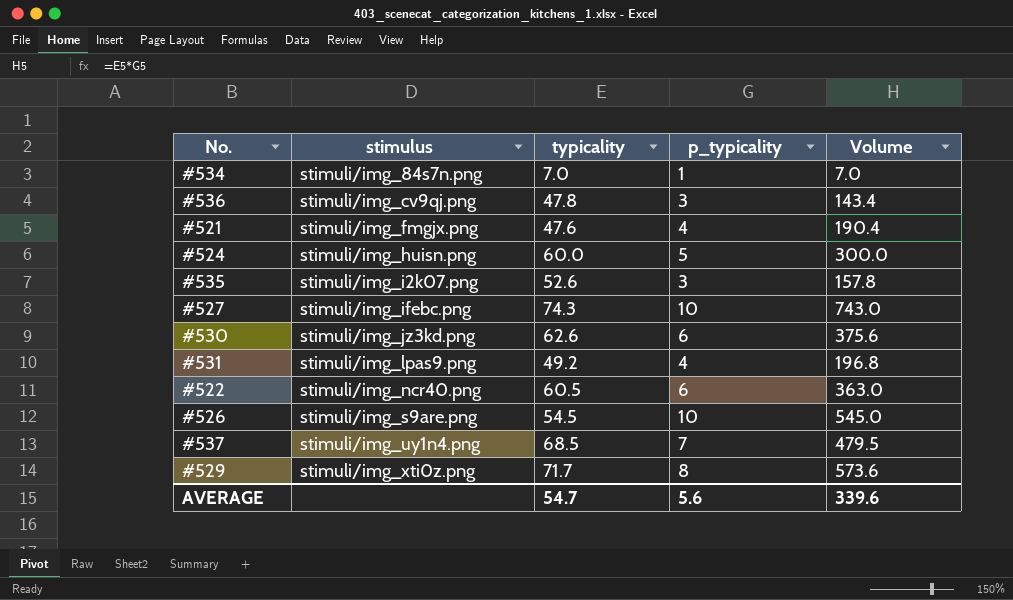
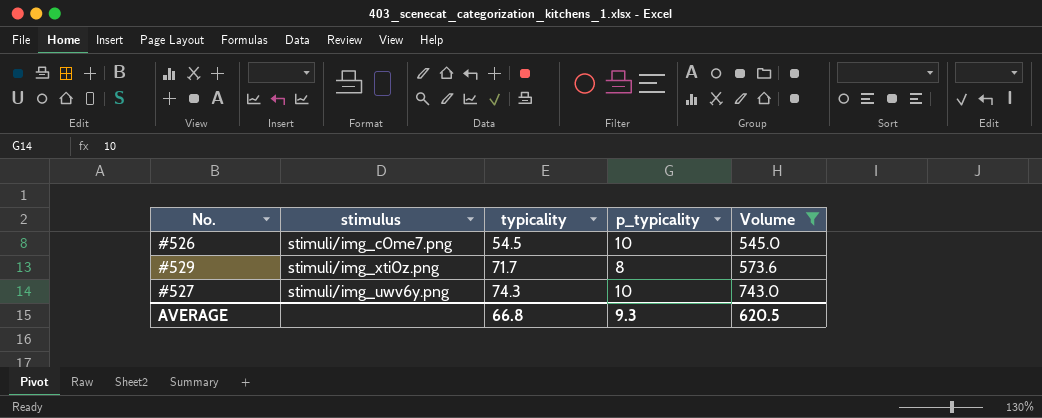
filter: none -> Volume >= 545.0
row order: stimulus ascending -> typicality ascending
#526 | stimulus: stimuli/img_s9are.png -> stimuli/img_c0me7.png
#527 | stimulus: stimuli/img_ifebc.png -> stimuli/img_uwv6y.png
AVERAGE | typicality: 54.7 -> 66.8
AVERAGE | p_typicality: 5.6 -> 9.3
AVERAGE | Volume: 339.6 -> 620.5

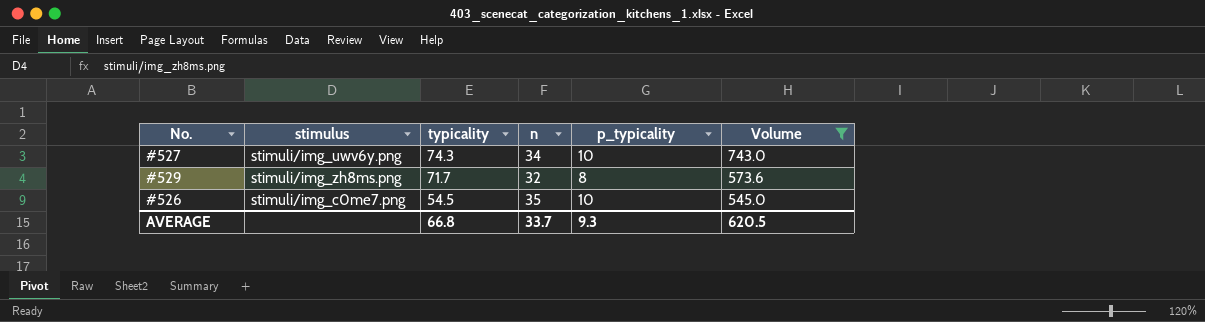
row order: typicality ascending -> typicality descending
column n | position: none -> 4
#529 | stimulus: stimuli/img_xti0z.png -> stimuli/img_zh8ms.png

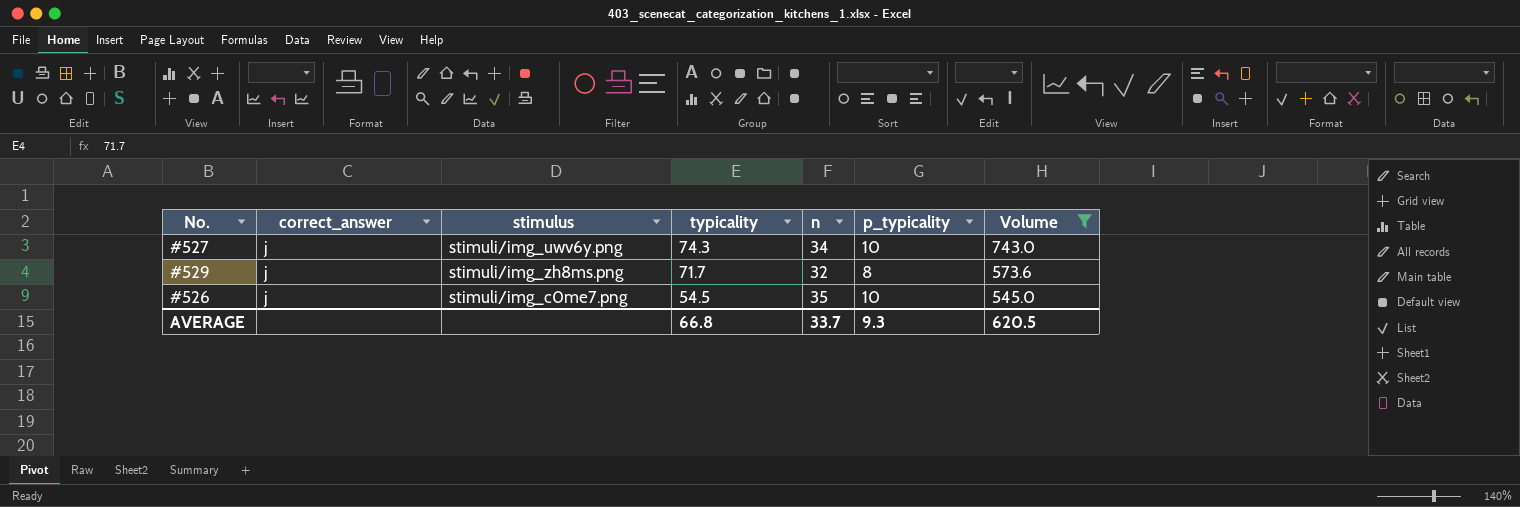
column correct_answer | position: none -> 2

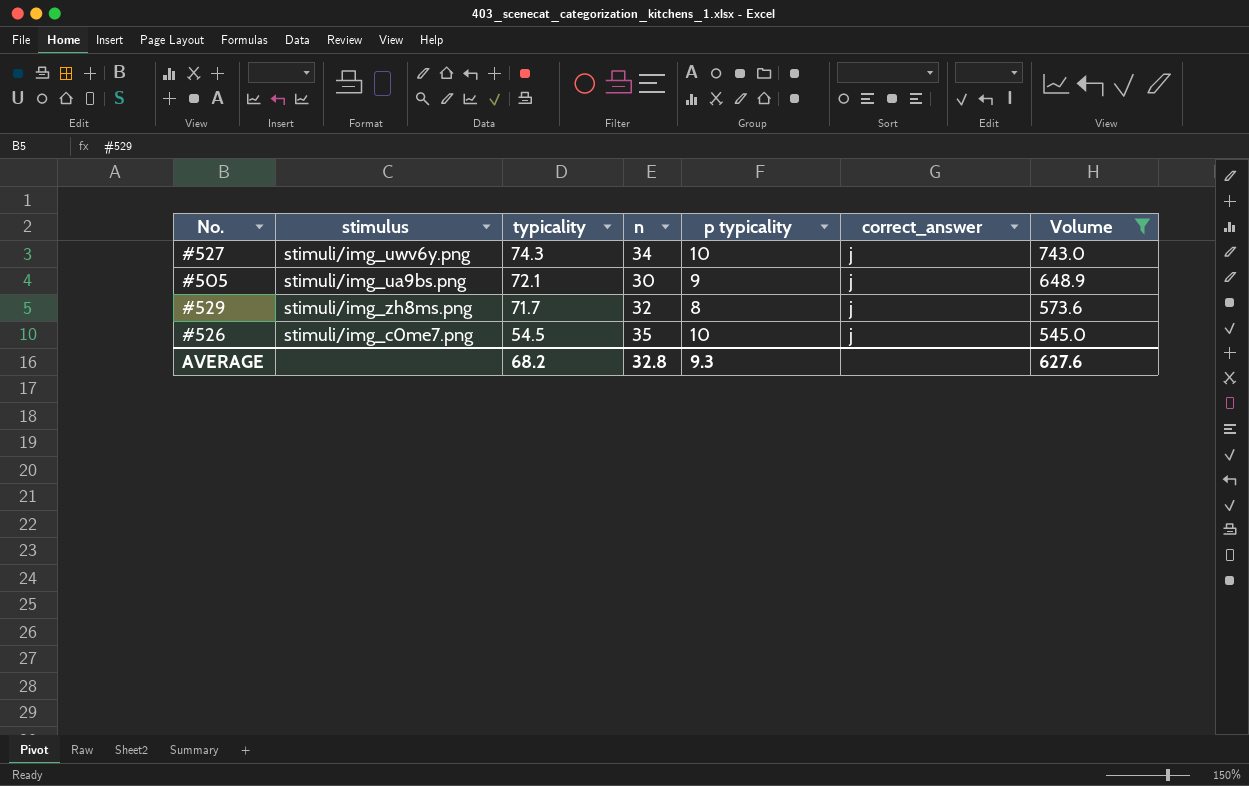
column name: p_typicality -> p typicality
column correct_answer | position: 2 -> 6
row #505: none -> stimuli/img_ua9bs.png | 72.1 | 30 | 9 | j | 648.9
AVERAGE | typicality: 66.8 -> 68.2
AVERAGE | n: 33.7 -> 32.8
AVERAGE | Volume: 620.5 -> 627.6

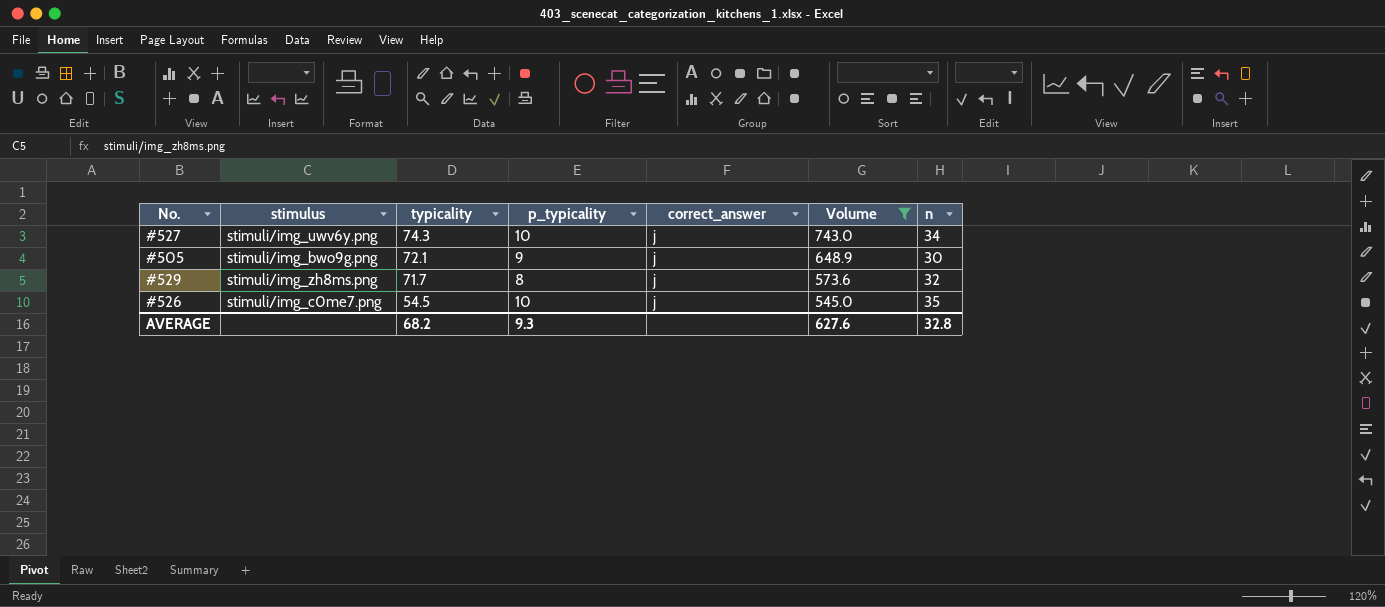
column name: p typicality -> p_typicality
column n | position: 4 -> 7
#505 | stimulus: stimuli/img_ua9bs.png -> stimuli/img_bwo9g.png

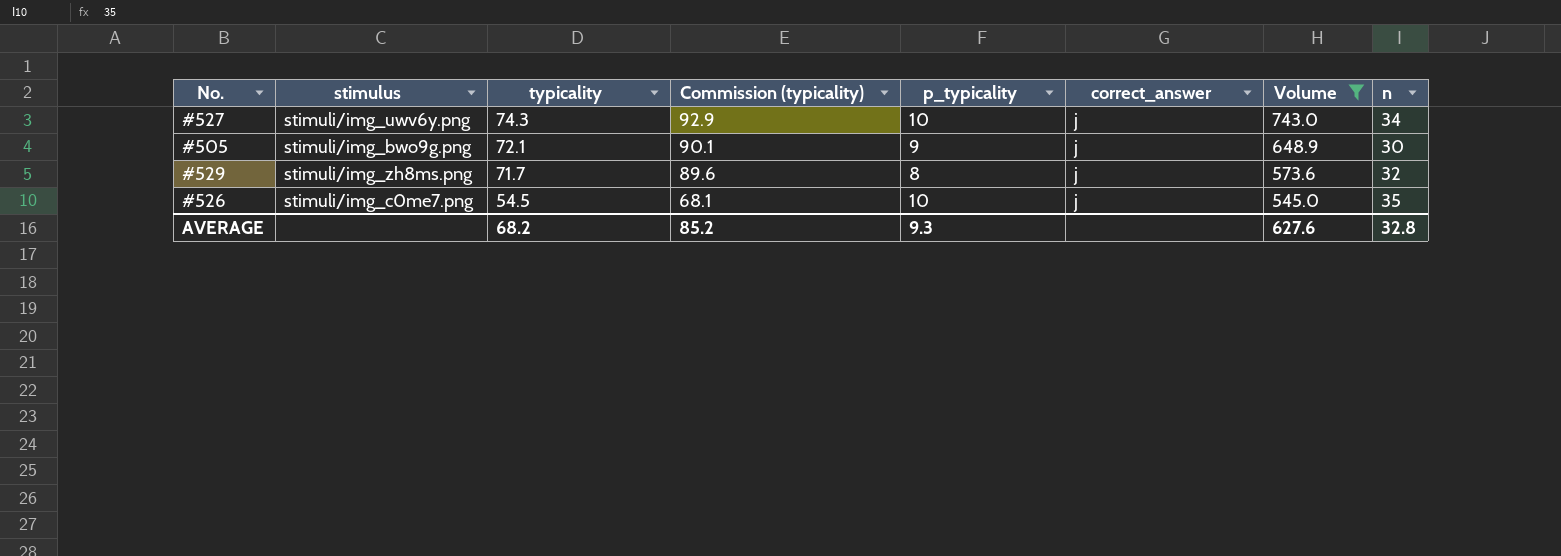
column Commission (typicality) | formula: none -> [typicality] * 1.25

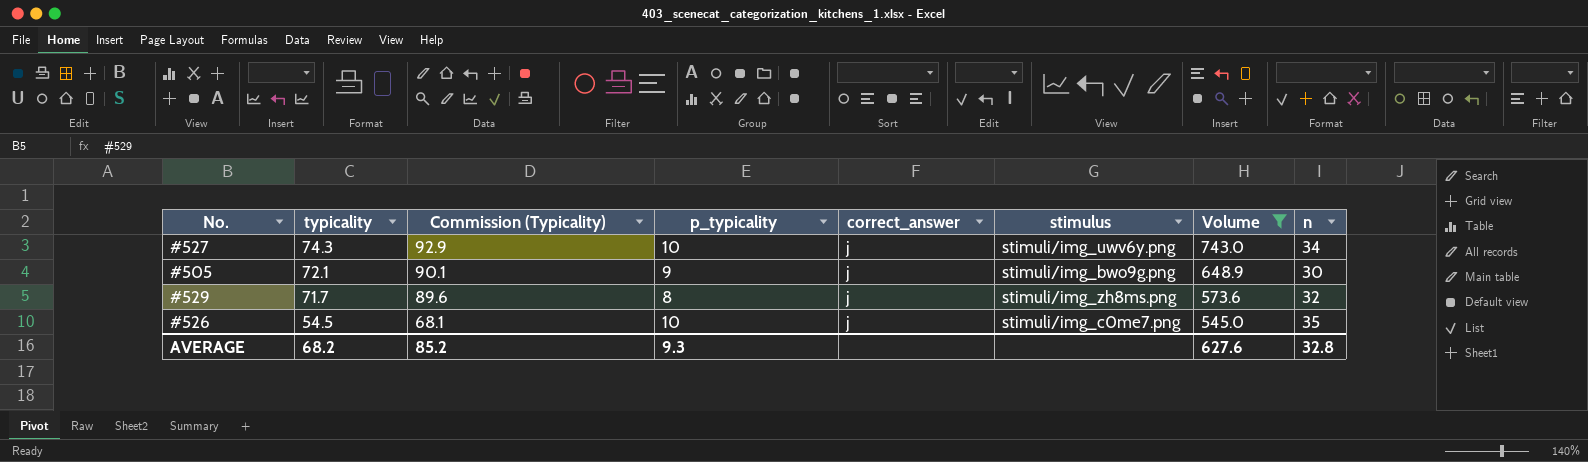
column name: Commission (typicality) -> Commission (Typicality)
column stimulus | position: 2 -> 6

